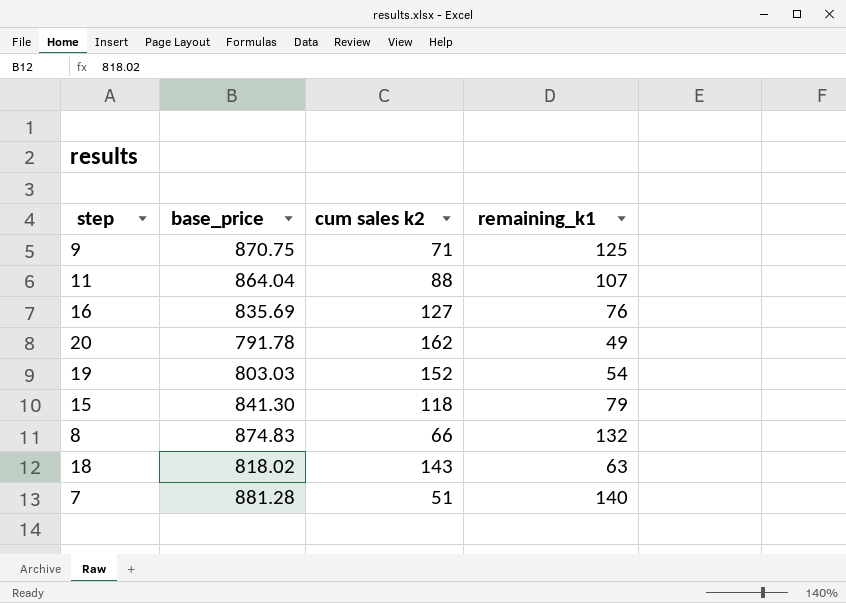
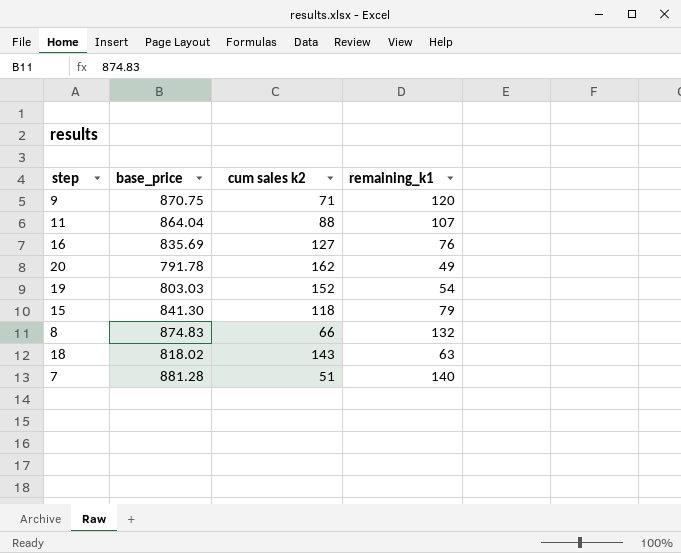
9 | remaining_k1: 125 -> 120

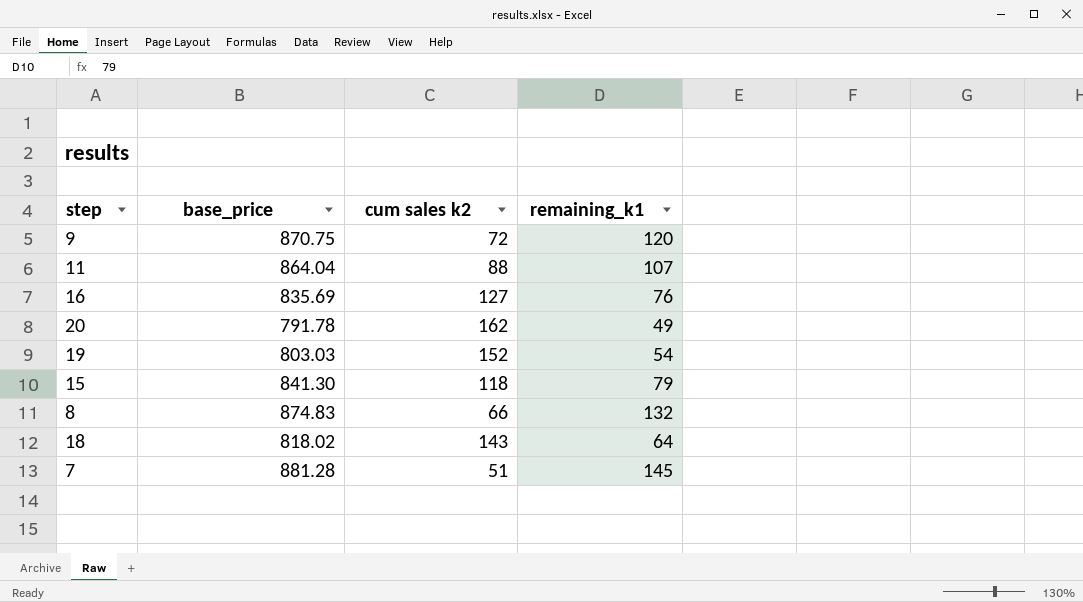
9 | cum sales k2: 71 -> 72
18 | remaining_k1: 63 -> 64
7 | remaining_k1: 140 -> 145

